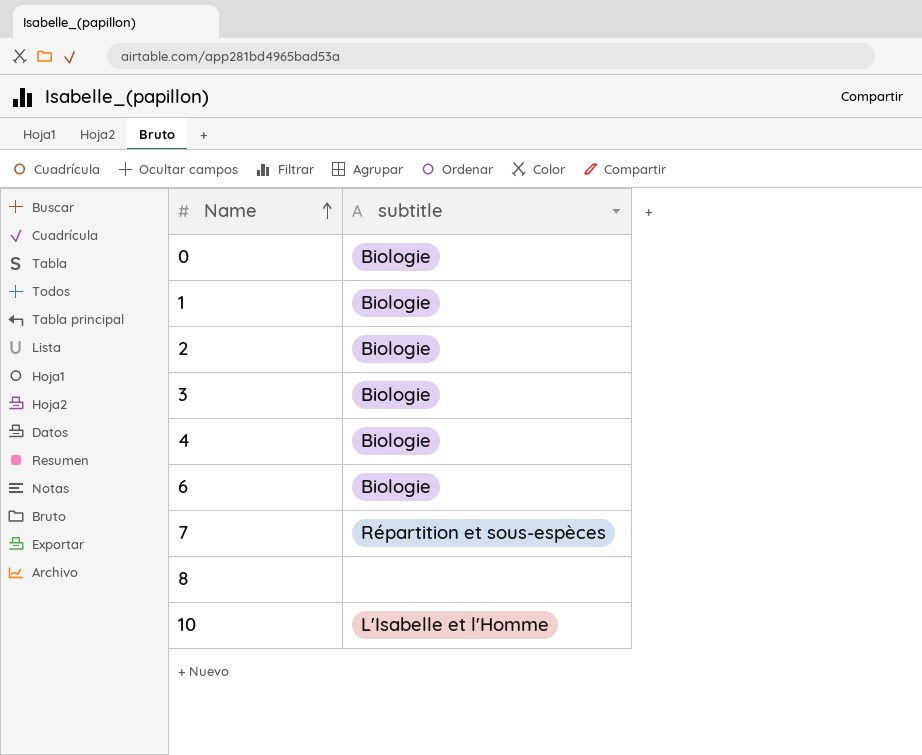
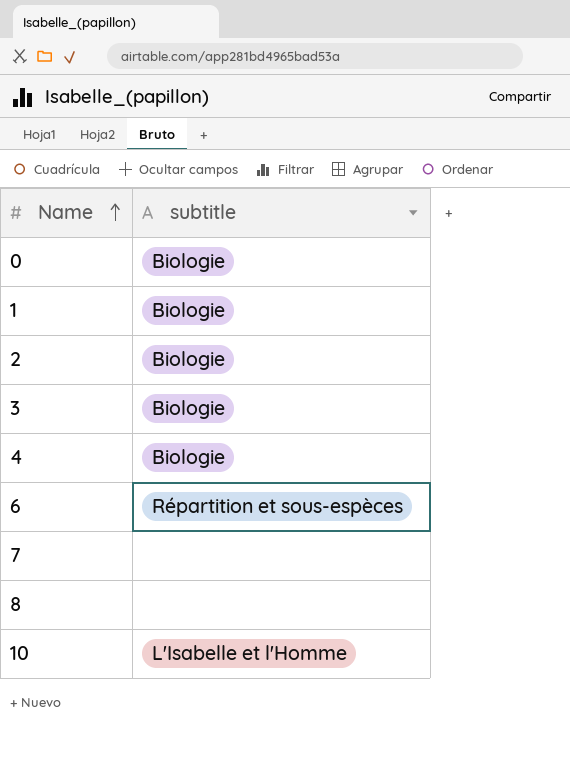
6 | subtitle: Biologie -> Répartition et sous-espèces
7 | subtitle: Répartition et sous-espèces -> none

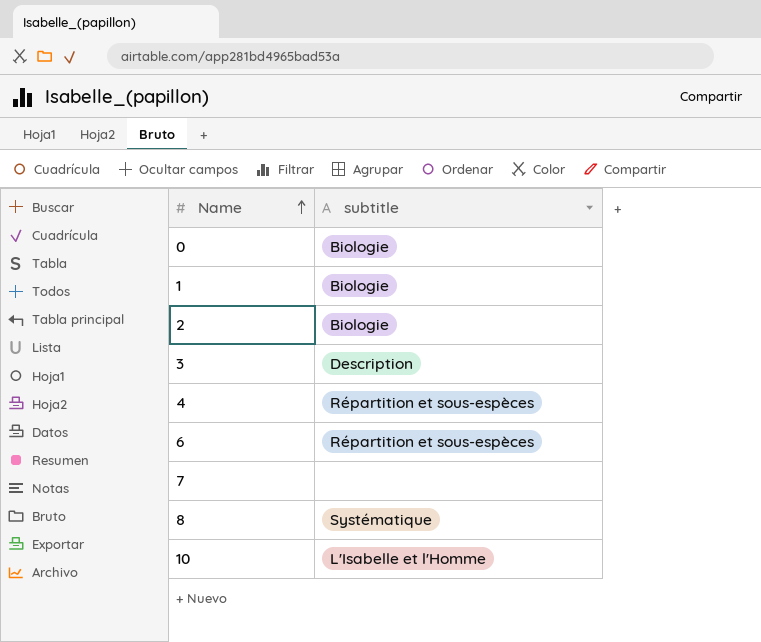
3 | subtitle: Biologie -> Description
4 | subtitle: Biologie -> Répartition et sous-espèces
8 | subtitle: none -> Systématique

